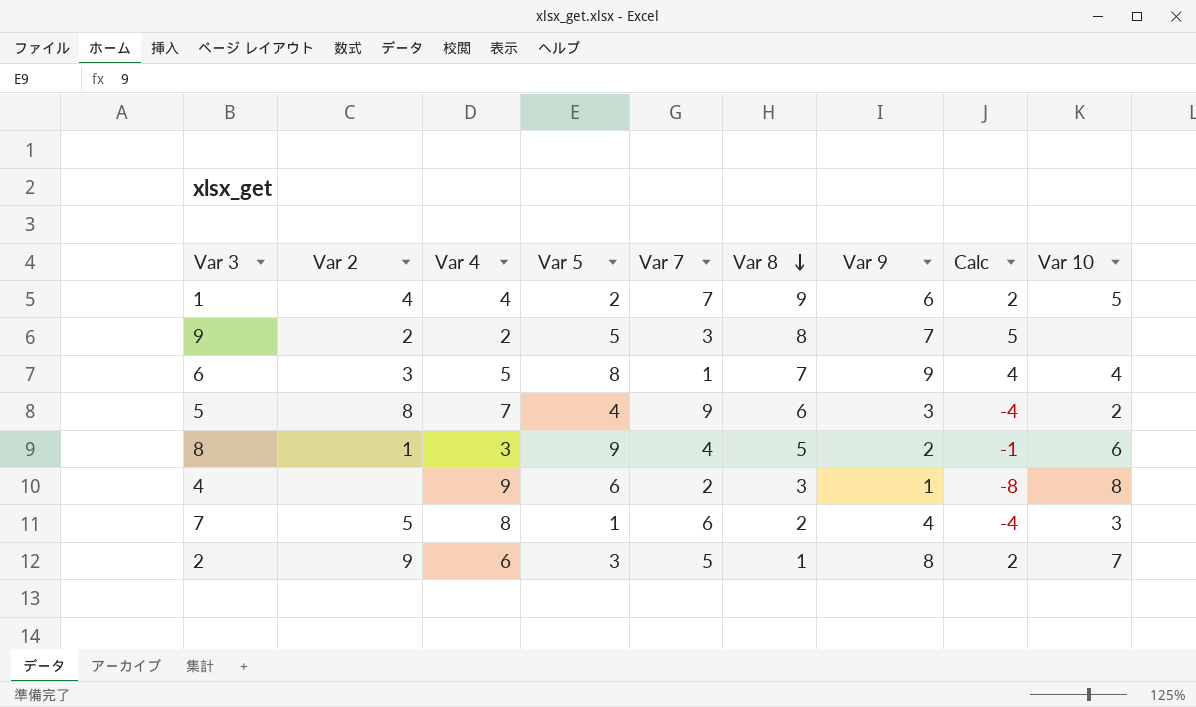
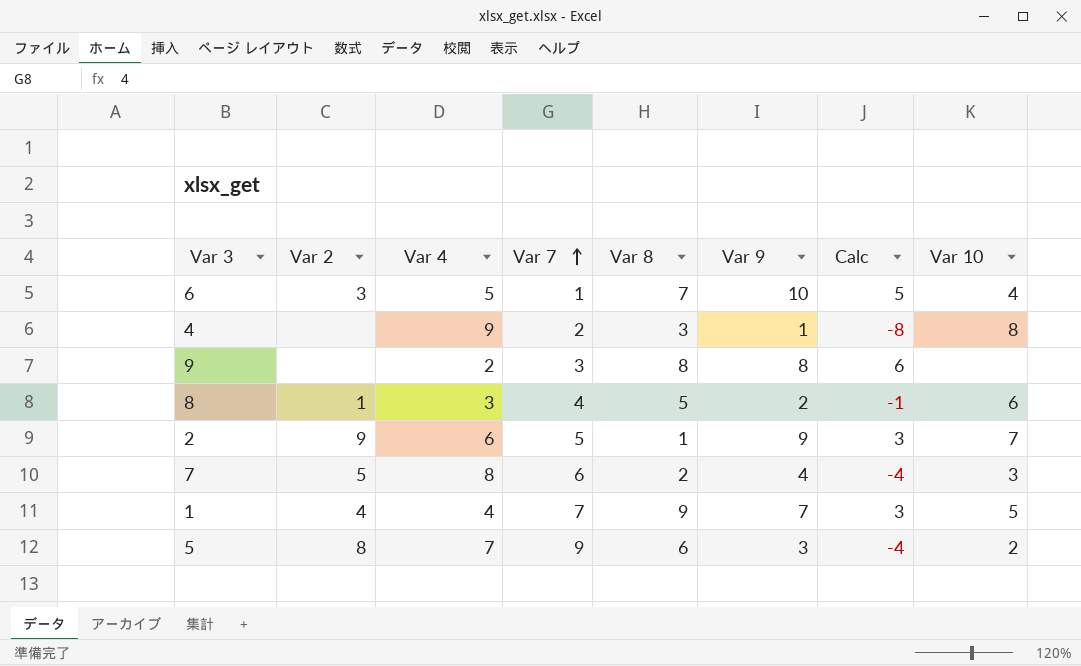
row order: Var 8 descending -> Var 7 ascending
column Var 5 | position: 4 -> none
6 | Var 9: 9 -> 10
6 | Calc: 4 -> 5
9 | Var 2: 2 -> none
9 | Var 9: 7 -> 8
9 | Calc: 5 -> 6
2 | Var 9: 8 -> 9
2 | Calc: 2 -> 3
1 | Var 9: 6 -> 7
1 | Calc: 2 -> 3

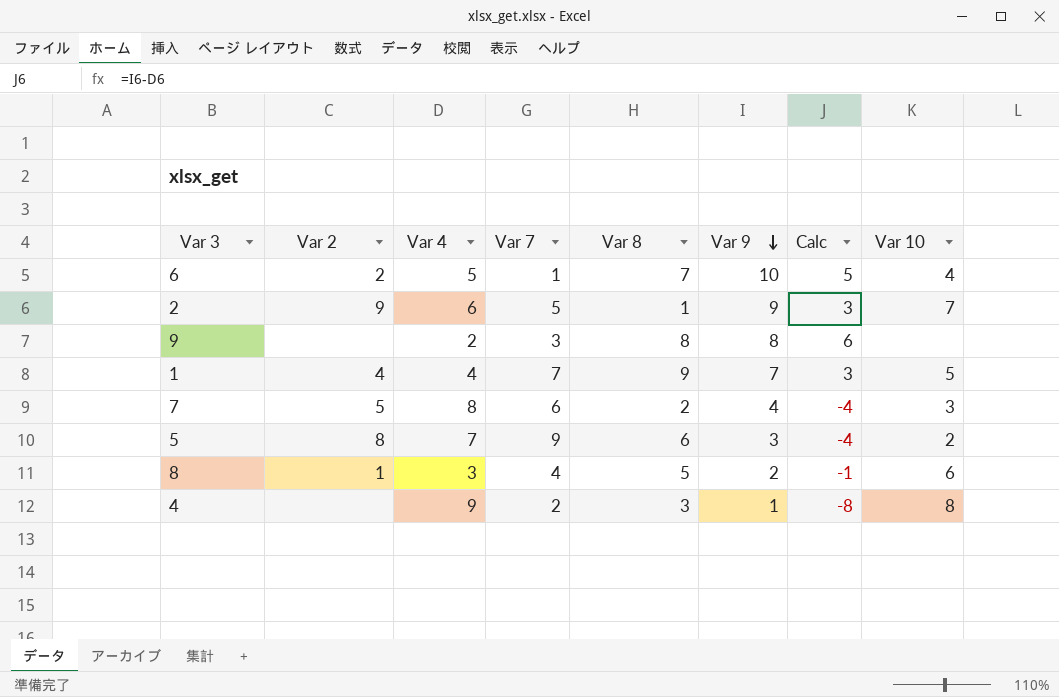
row order: Var 7 ascending -> Var 9 descending
6 | Var 2: 3 -> 2

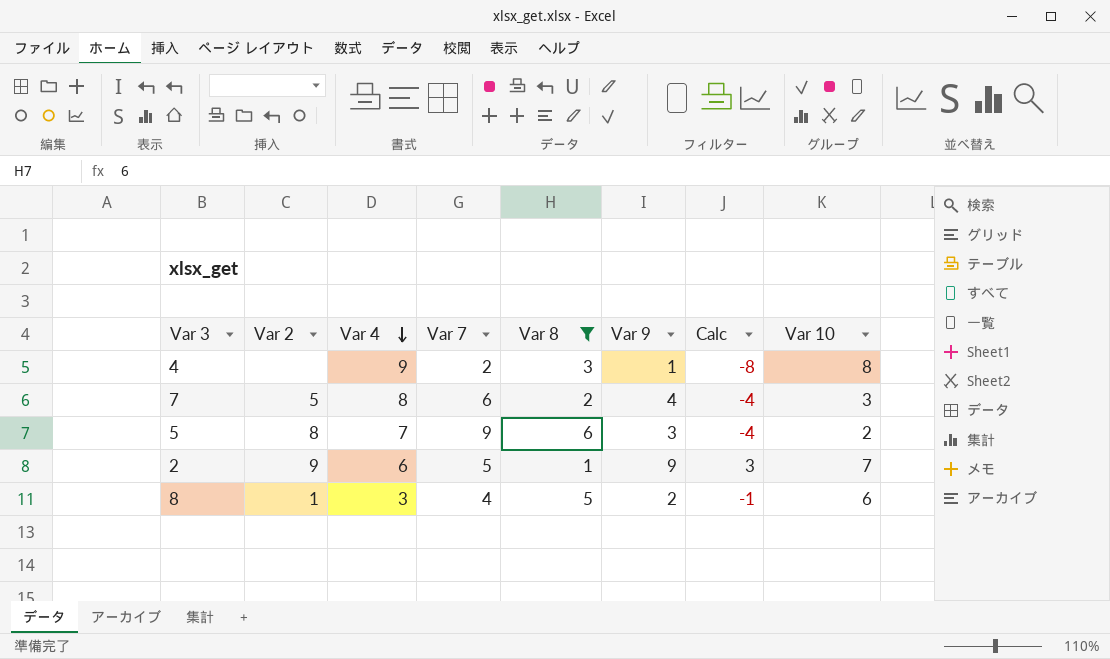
filter: none -> Var 8 <= 6
row order: Var 9 descending -> Var 4 descending

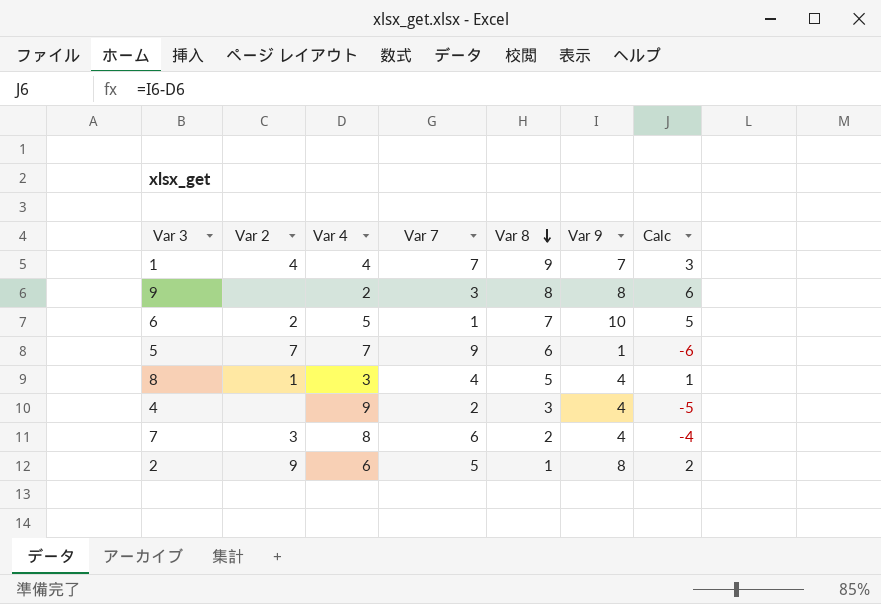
filter: Var 8 <= 6 -> none
row order: Var 4 descending -> Var 8 descending
column Var 10 | position: 8 -> none
5 | Var 2: 8 -> 7
5 | Var 9: 3 -> 1
5 | Calc: -4 -> -6
8 | Var 9: 2 -> 4
8 | Calc: -1 -> 1
4 | Var 9: 1 -> 4
4 | Calc: -8 -> -5
7 | Var 2: 5 -> 3
2 | Var 9: 9 -> 8
2 | Calc: 3 -> 2

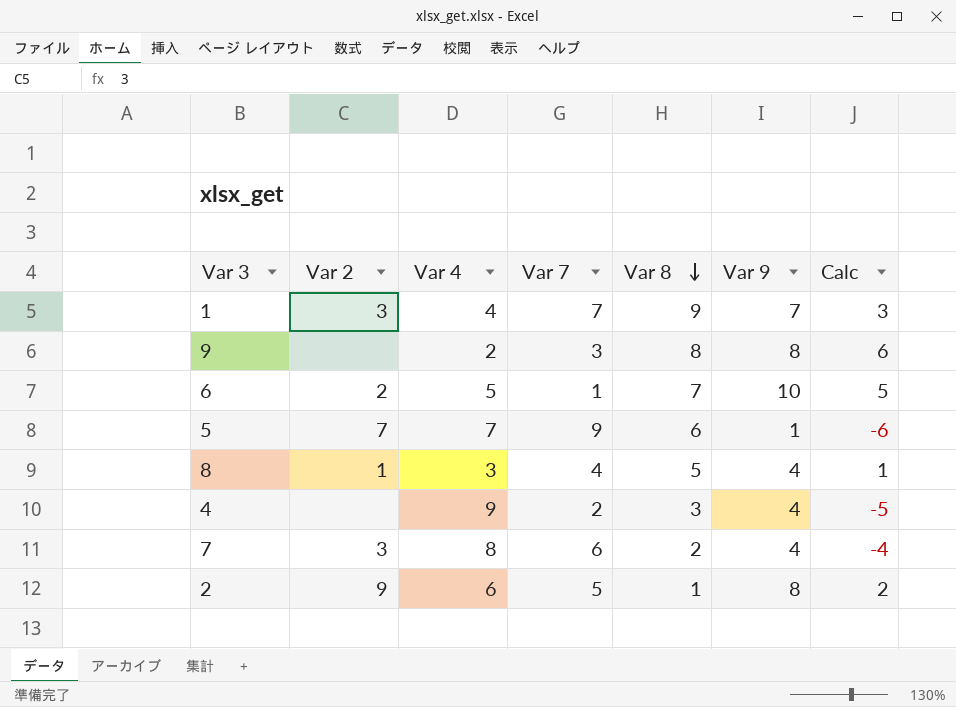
1 | Var 2: 4 -> 3

